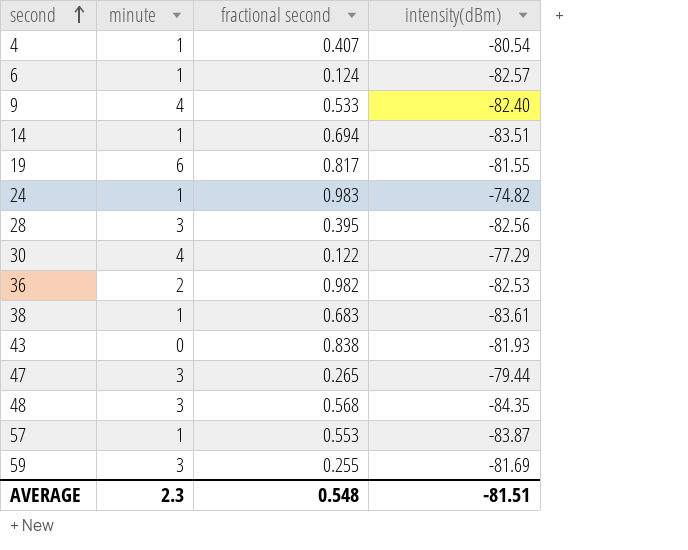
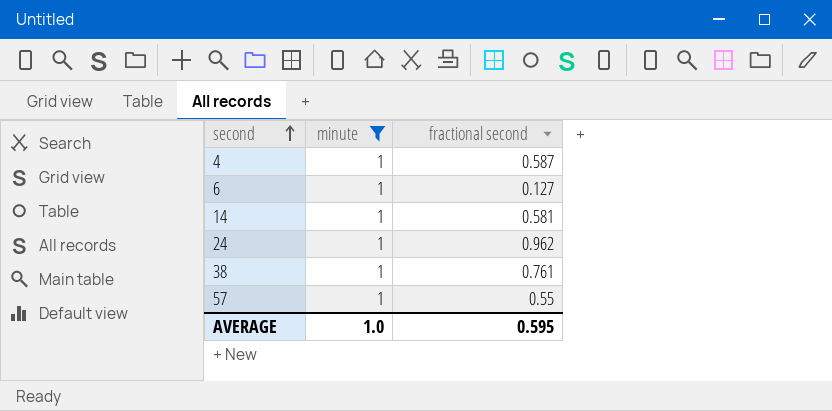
filter: none -> minute = 1
column intensity(dBm) | position: 4 -> none
4 | fractional second: 0.407 -> 0.587
6 | fractional second: 0.124 -> 0.127
14 | fractional second: 0.694 -> 0.581
24 | fractional second: 0.983 -> 0.962
38 | fractional second: 0.683 -> 0.761
57 | fractional second: 0.553 -> 0.55
AVERAGE | minute: 2.3 -> 1.0
AVERAGE | fractional second: 0.548 -> 0.595

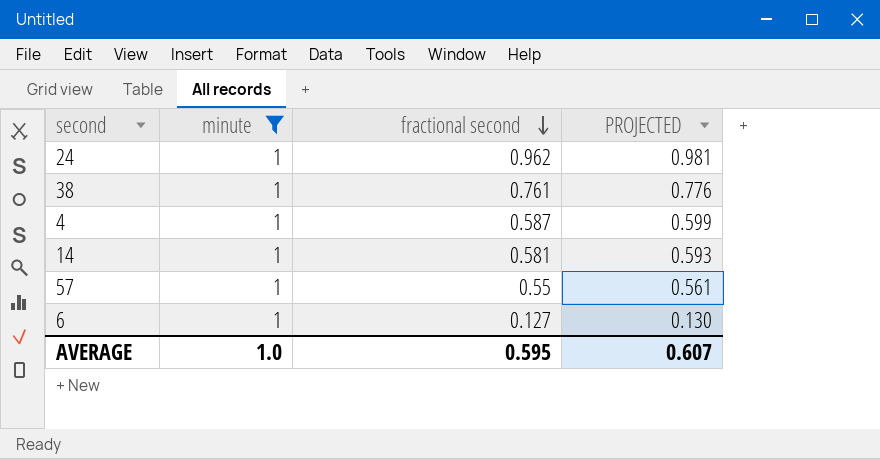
row order: second ascending -> fractional second descending
column PROJECTED | formula: none -> [fractional second] * 1.02

